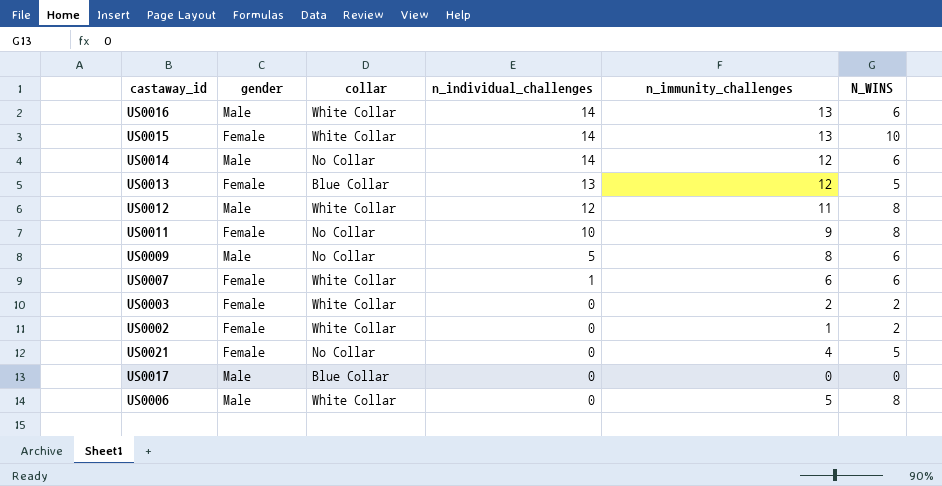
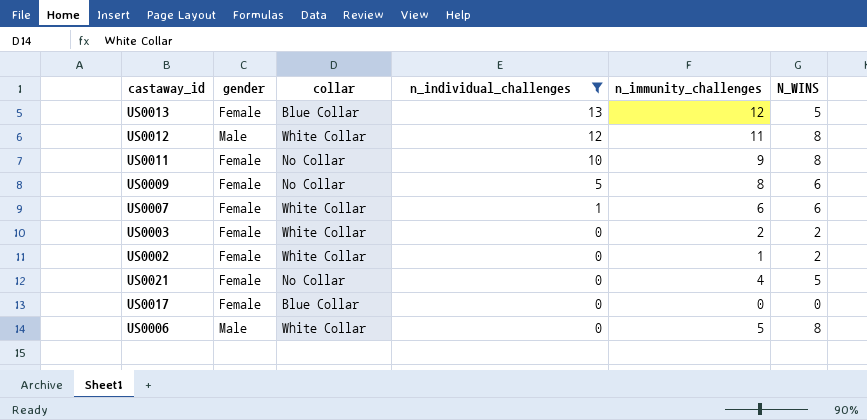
filter: none -> n_individual_challenges != 14
US0009 | gender: Male -> Female
US0017 | gender: Male -> Female

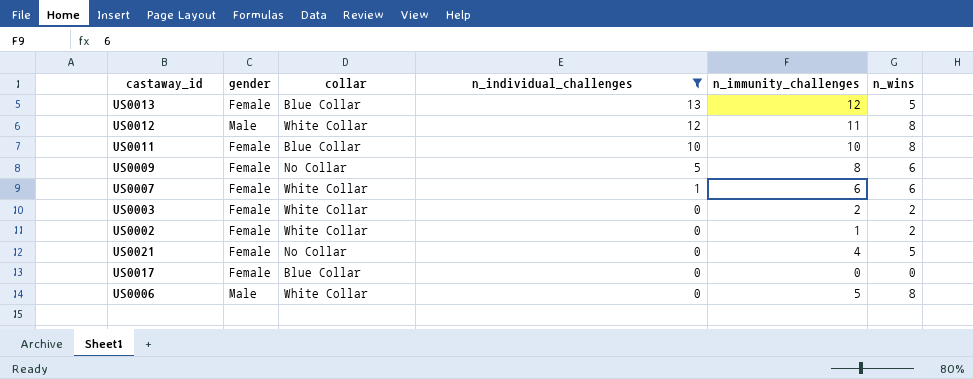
column name: N_WINS -> n_wins
US0011 | collar: No Collar -> Blue Collar
US0011 | n_immunity_challenges: 9 -> 10

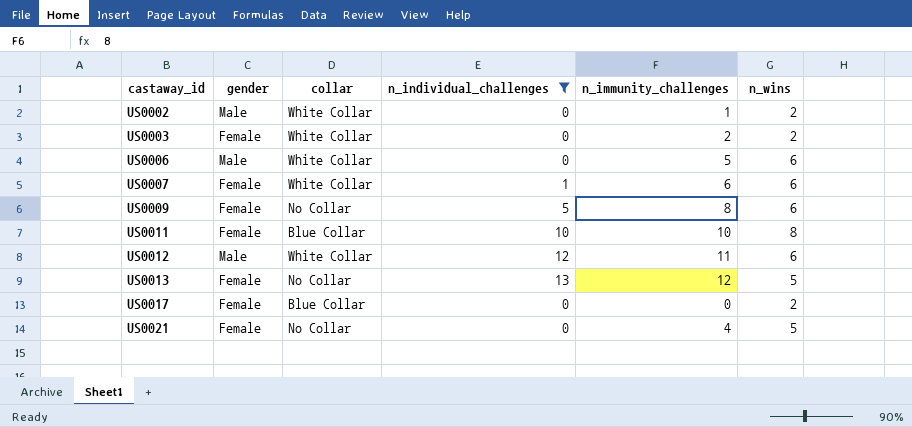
row order: n_individual_challenges descending -> castaway_id ascending
US0002 | gender: Female -> Male
US0006 | n_wins: 8 -> 6
US0012 | n_wins: 8 -> 6
US0013 | collar: Blue Collar -> No Collar
US0017 | n_wins: 0 -> 2

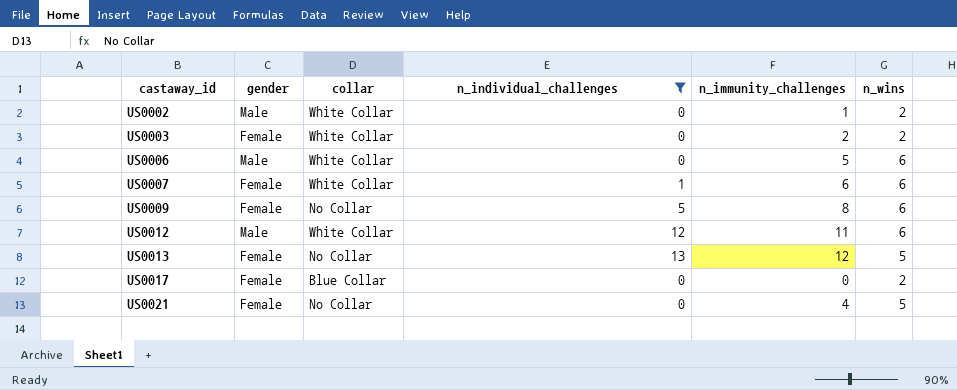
row US0011: Female | Blue Collar | 10 | 10 | 8 -> none

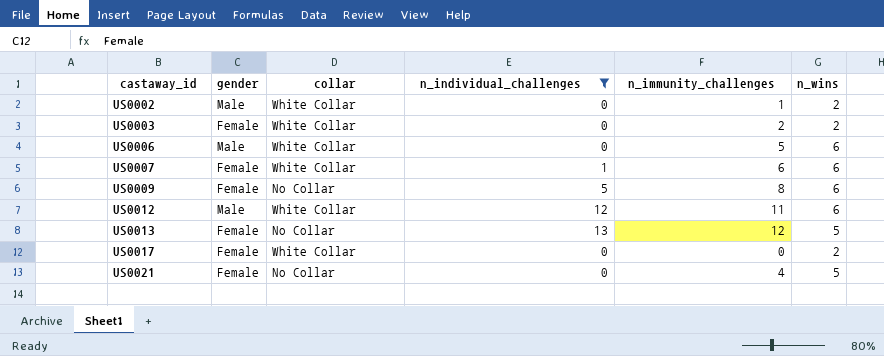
US0017 | collar: Blue Collar -> White Collar

